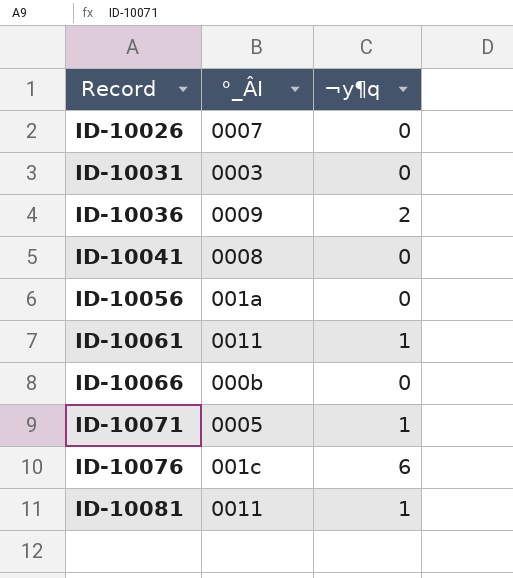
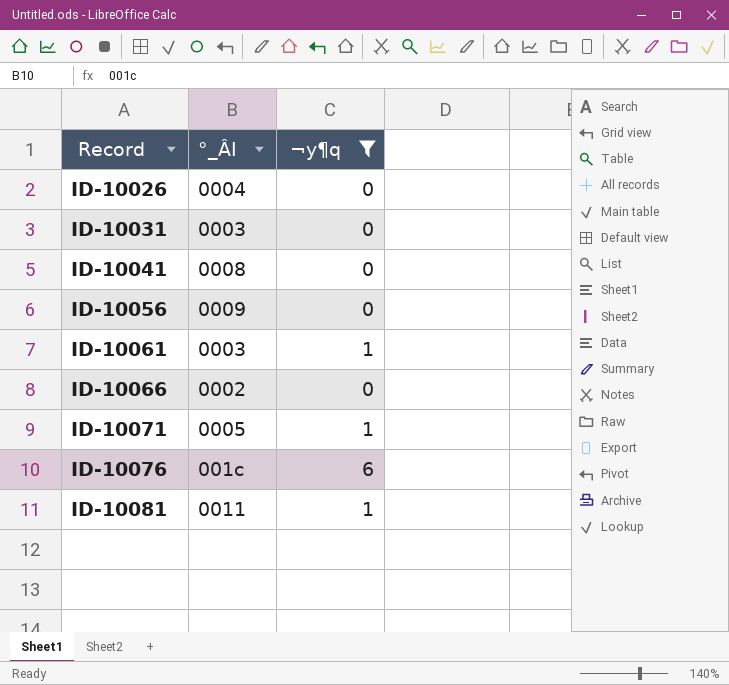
filter: none -> ¬y¶q != 2
ID-10026 | °_ÂI: 0007 -> 0004
ID-10056 | °_ÂI: 001a -> 0009
ID-10061 | °_ÂI: 0011 -> 0003
ID-10066 | °_ÂI: 000b -> 0002

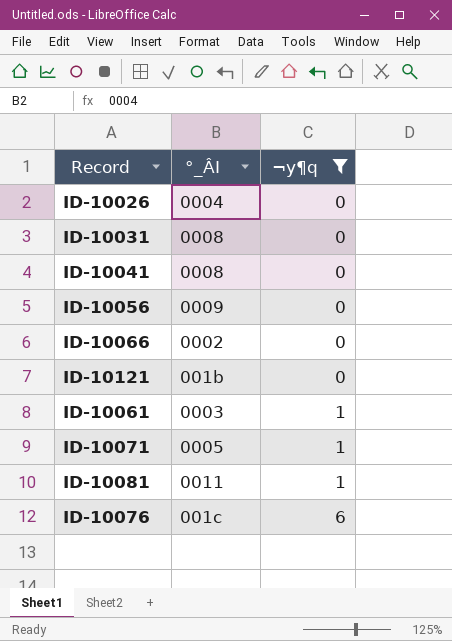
row order: Record ascending -> ¬y¶q ascending
ID-10031 | °_ÂI: 0003 -> 0008
row ID-10121: none -> 001b | 0

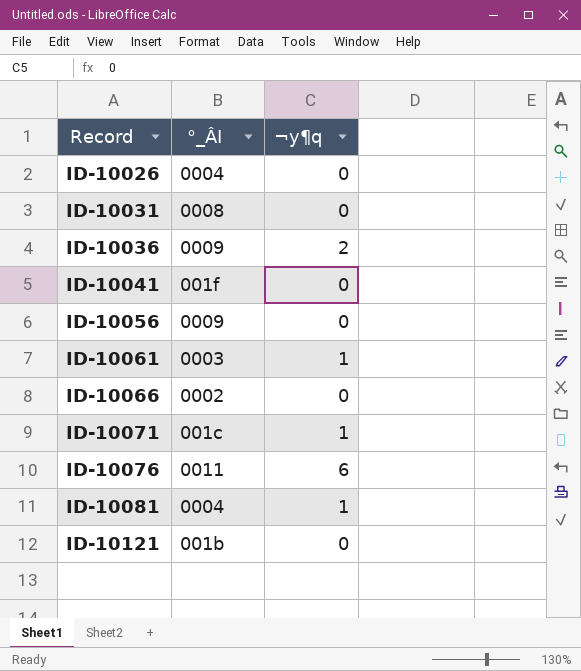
filter: ¬y¶q != 2 -> none
row order: ¬y¶q ascending -> Record ascending
ID-10041 | °_ÂI: 0008 -> 001f
ID-10071 | °_ÂI: 0005 -> 001c
ID-10076 | °_ÂI: 001c -> 0011
ID-10081 | °_ÂI: 0011 -> 0004

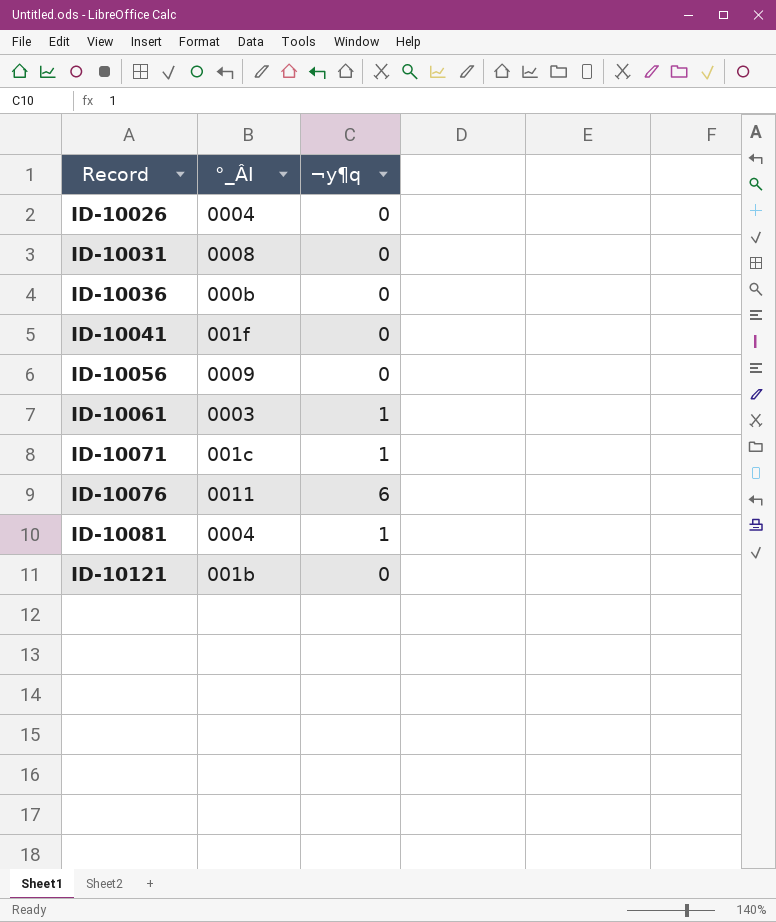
row ID-10066: 0002 | 0 -> none
ID-10036 | °_ÂI: 0009 -> 000b
ID-10036 | ¬y¶q: 2 -> 0

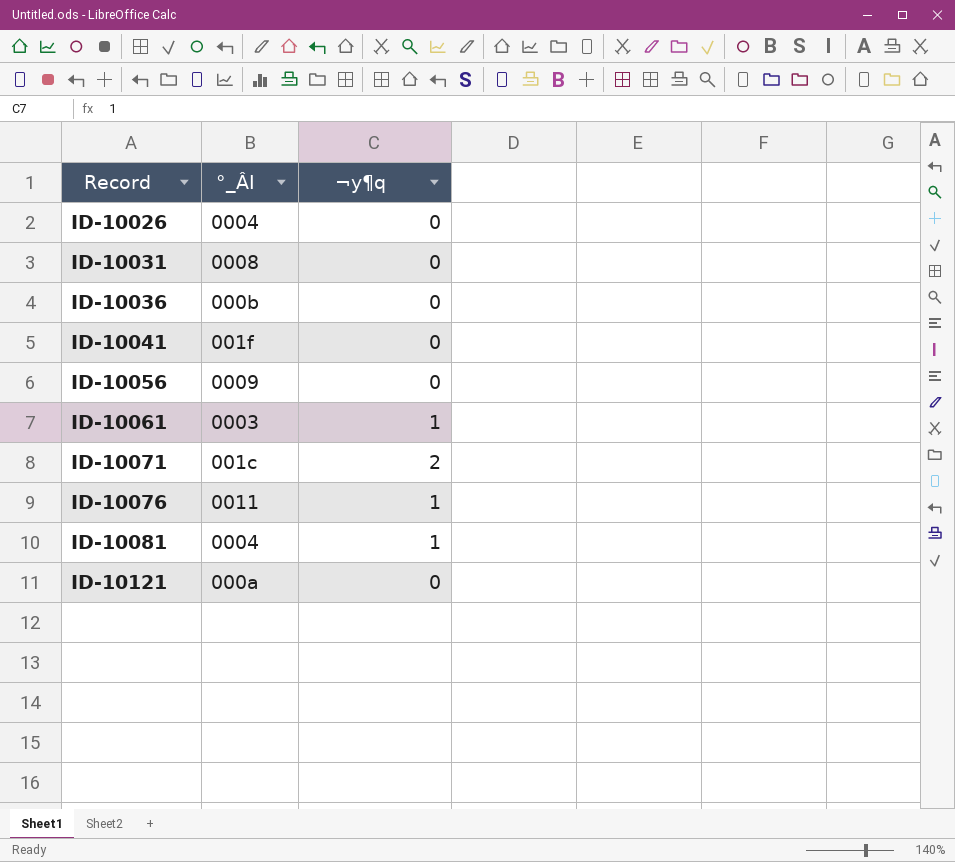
ID-10071 | ¬y¶q: 1 -> 2
ID-10076 | ¬y¶q: 6 -> 1
ID-10121 | °_ÂI: 001b -> 000a

